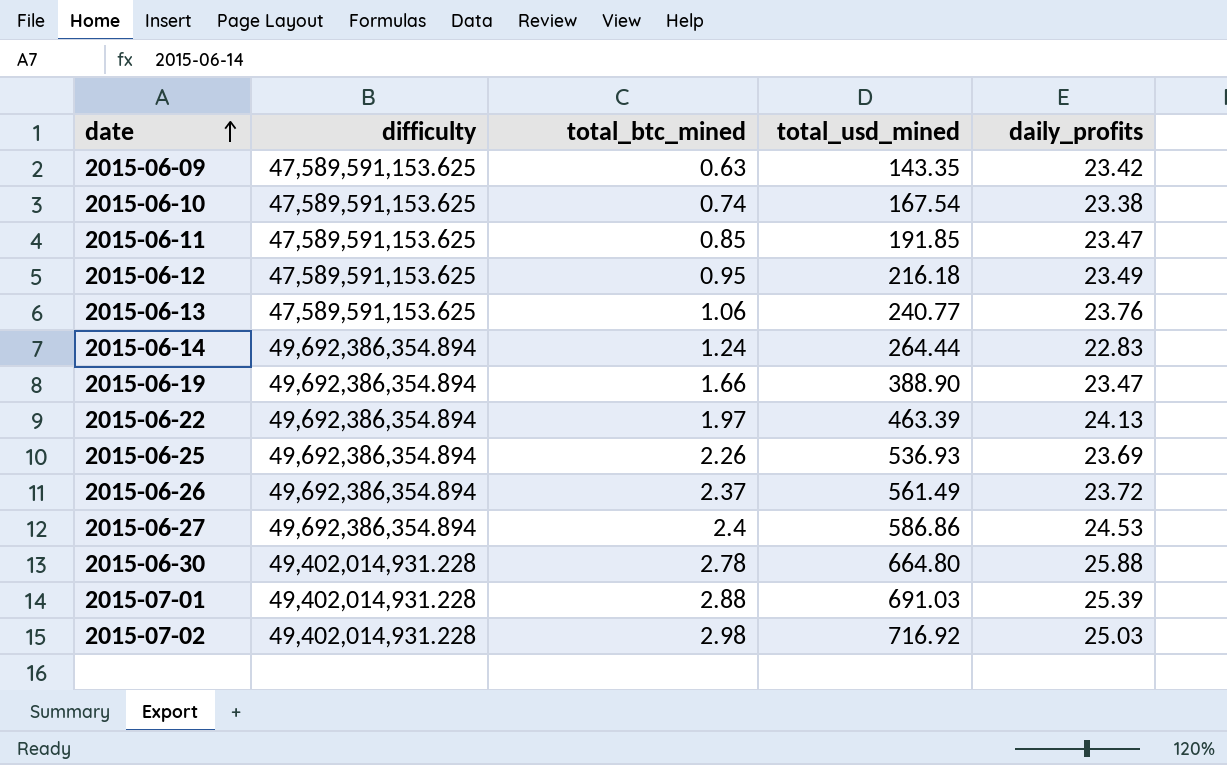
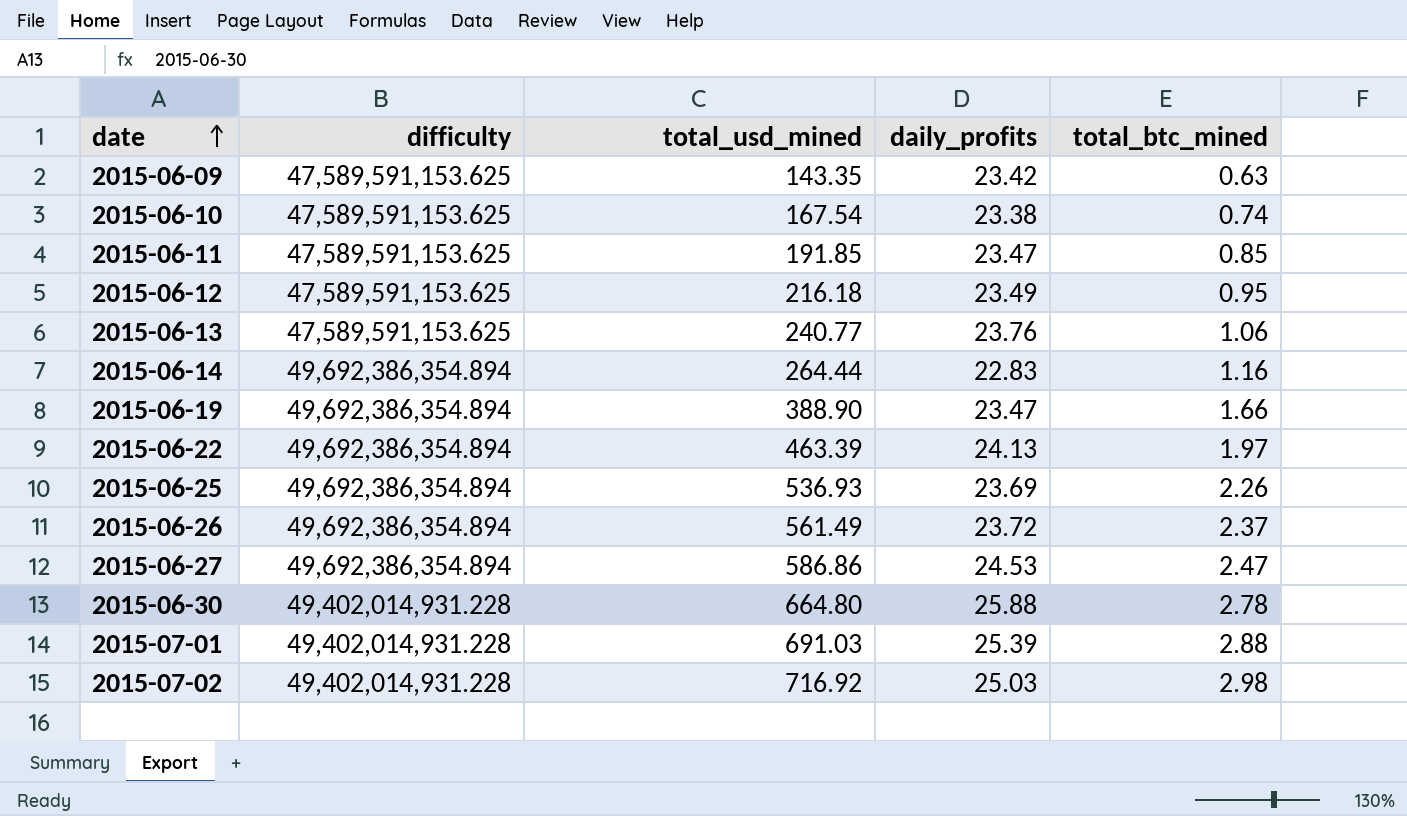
column total_btc_mined | position: 3 -> 5
2015-06-14 | total_btc_mined: 1.24 -> 1.16
2015-06-27 | total_btc_mined: 2.4 -> 2.47

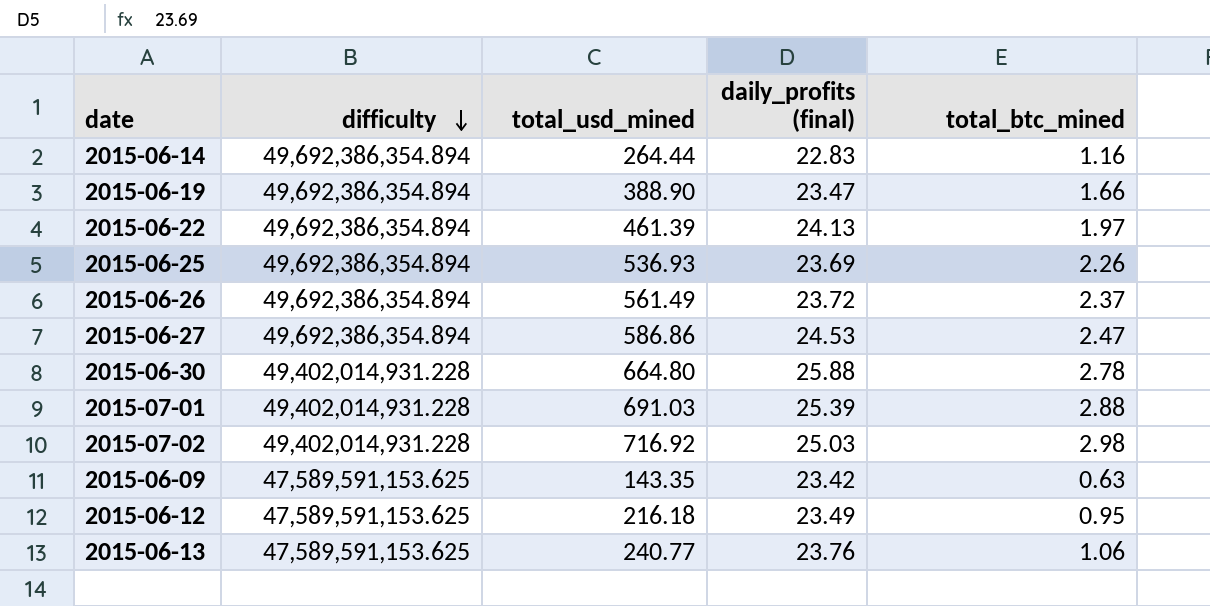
row order: date ascending -> difficulty descending
column name: daily_profits -> daily_profits (final)
row 2015-06-10: 47,589,591,153.625 | 167.54 | 23.38 | 0.74 -> none
row 2015-06-11: 47,589,591,153.625 | 191.85 | 23.47 | 0.85 -> none
2015-06-22 | total_usd_mined: 463.39 -> 461.39

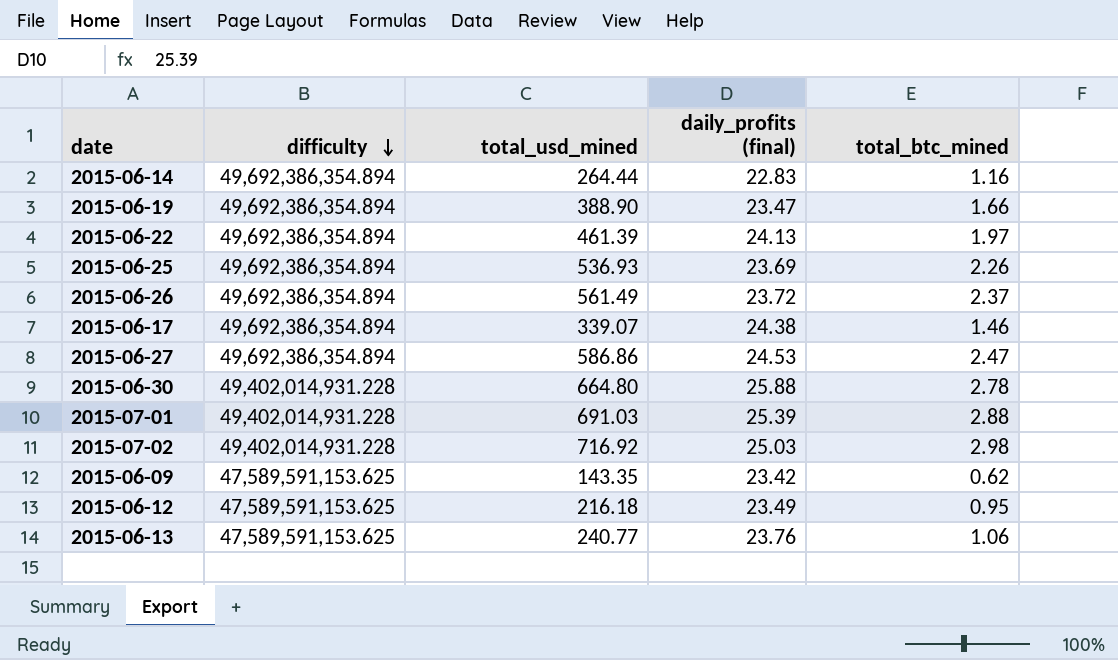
row 2015-06-17: none -> 49,692,386,354.894 | 339.07 | 24.38 | 1.46
2015-06-09 | total_btc_mined: 0.63 -> 0.62

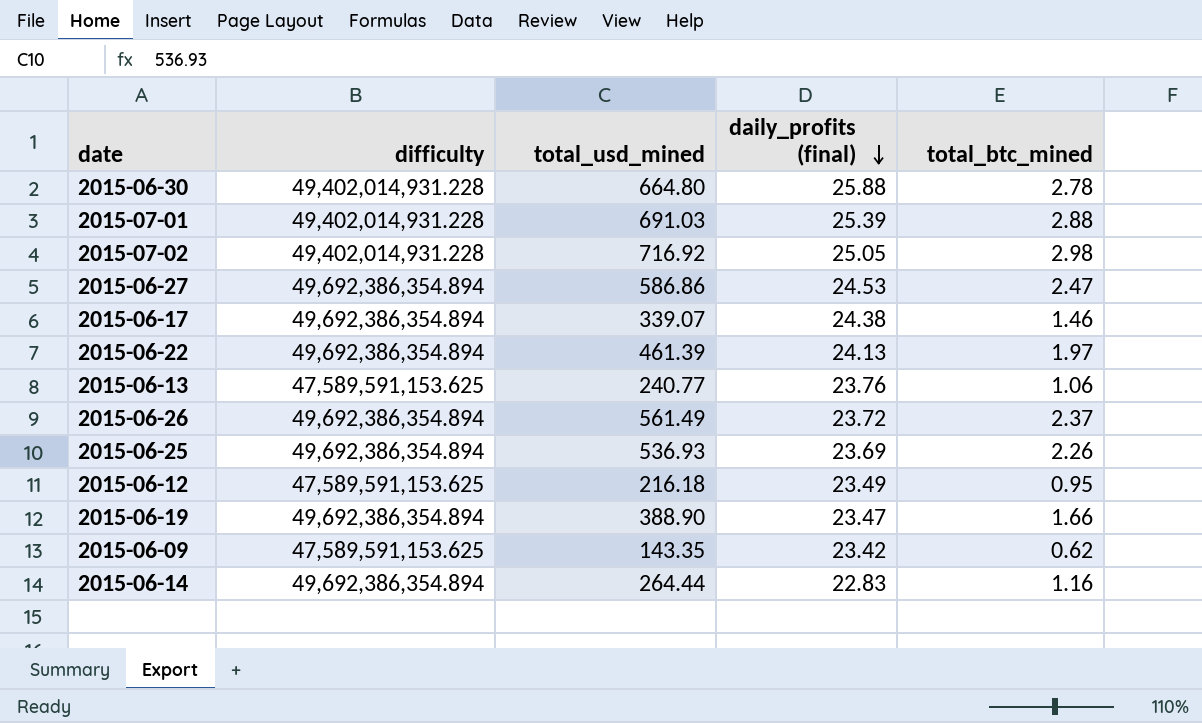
row order: difficulty descending -> daily_profits (final) descending
2015-07-02 | daily_profits (final): 25.03 -> 25.05

